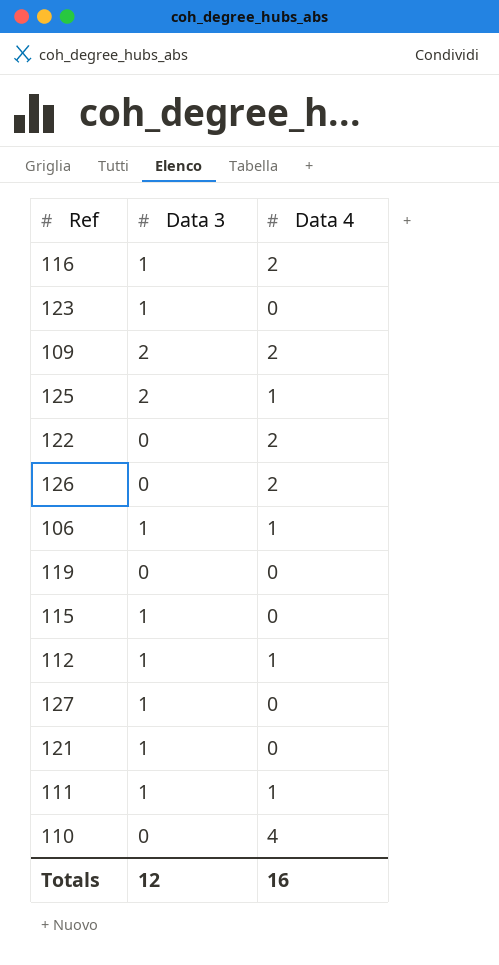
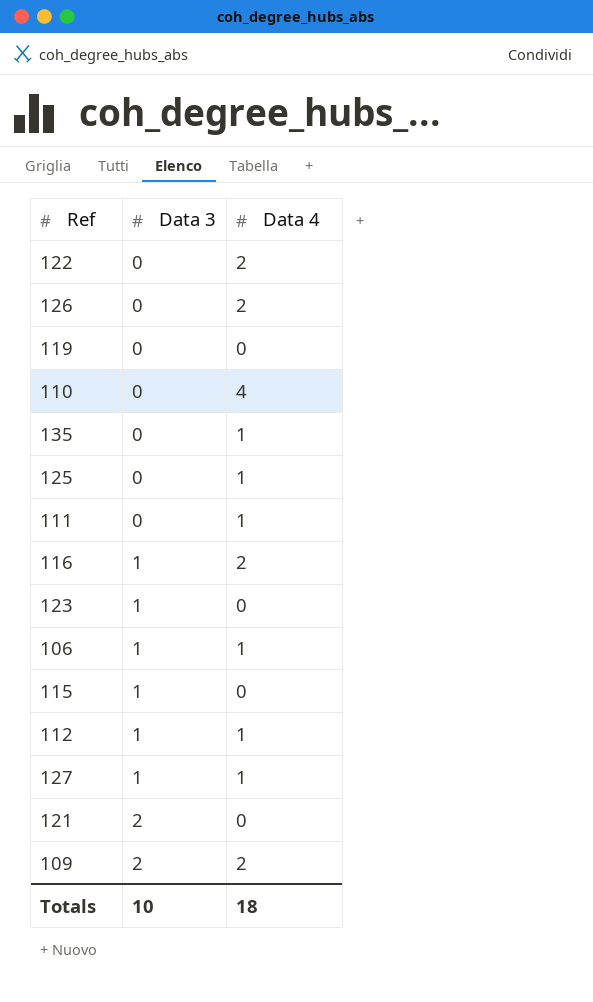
row order: none -> Data 3 ascending
row 135: none -> 0 | 1
125 | Data 3: 2 -> 0
111 | Data 3: 1 -> 0
127 | Data 4: 0 -> 1
121 | Data 3: 1 -> 2
Totals | Data 3: 12 -> 10
Totals | Data 4: 16 -> 18

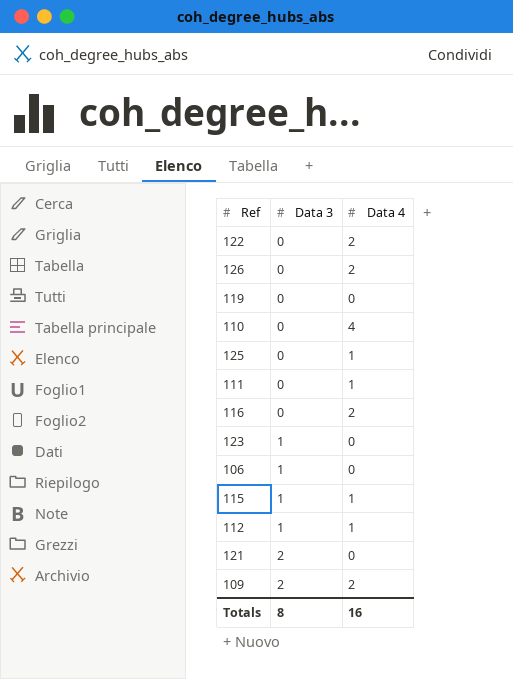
row 135: 0 | 1 -> none
row 127: 1 | 1 -> none
116 | Data 3: 1 -> 0
106 | Data 4: 1 -> 0
115 | Data 4: 0 -> 1
Totals | Data 3: 10 -> 8
Totals | Data 4: 18 -> 16

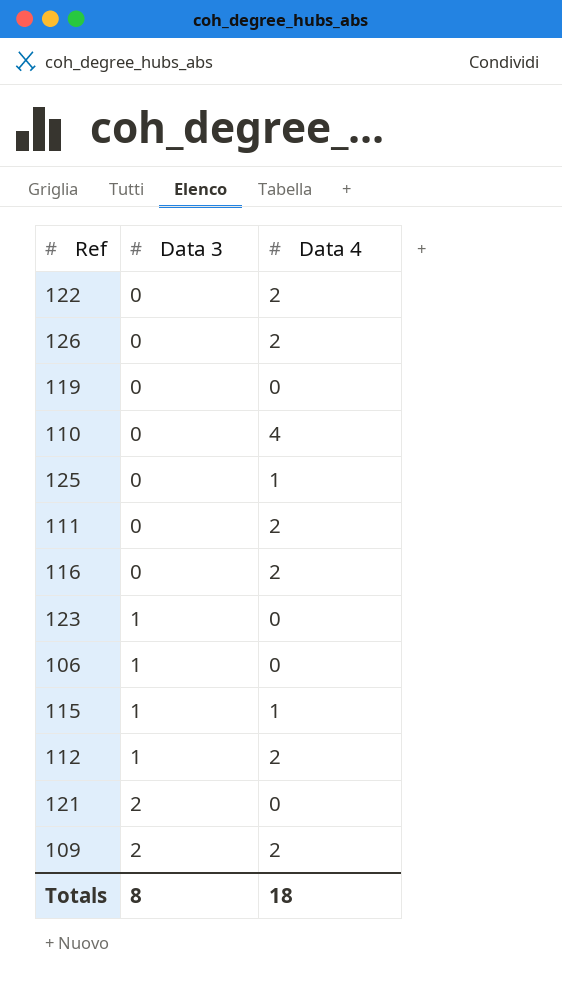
111 | Data 4: 1 -> 2
112 | Data 4: 1 -> 2
Totals | Data 4: 16 -> 18

